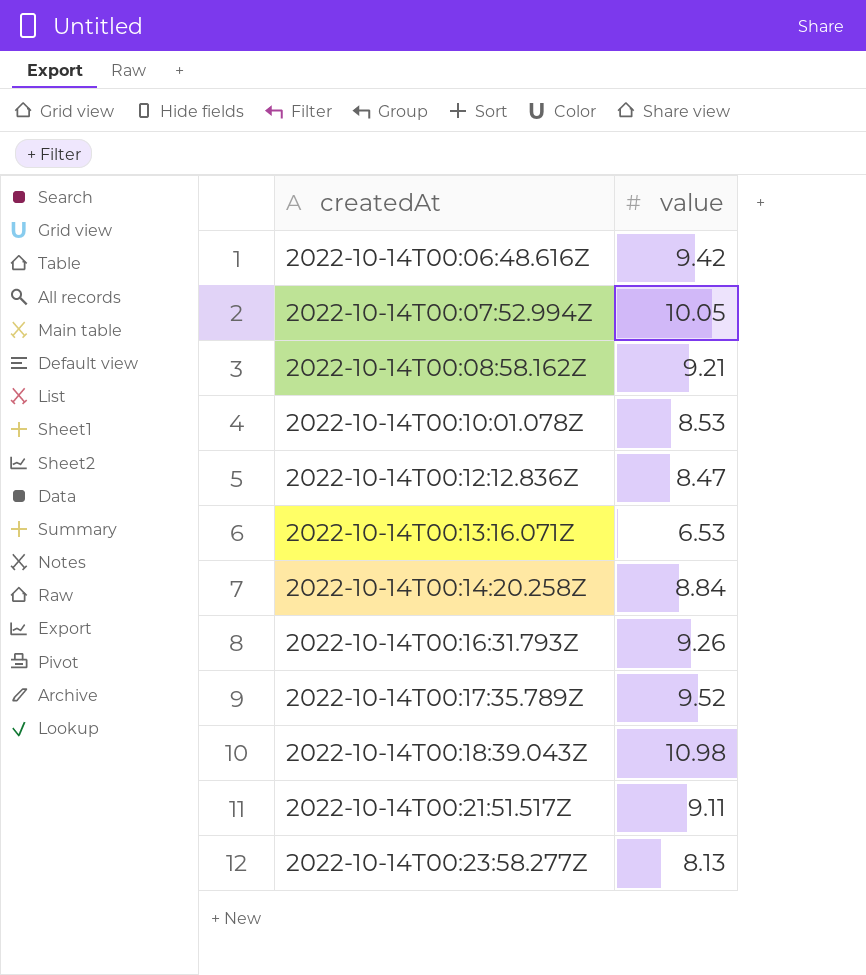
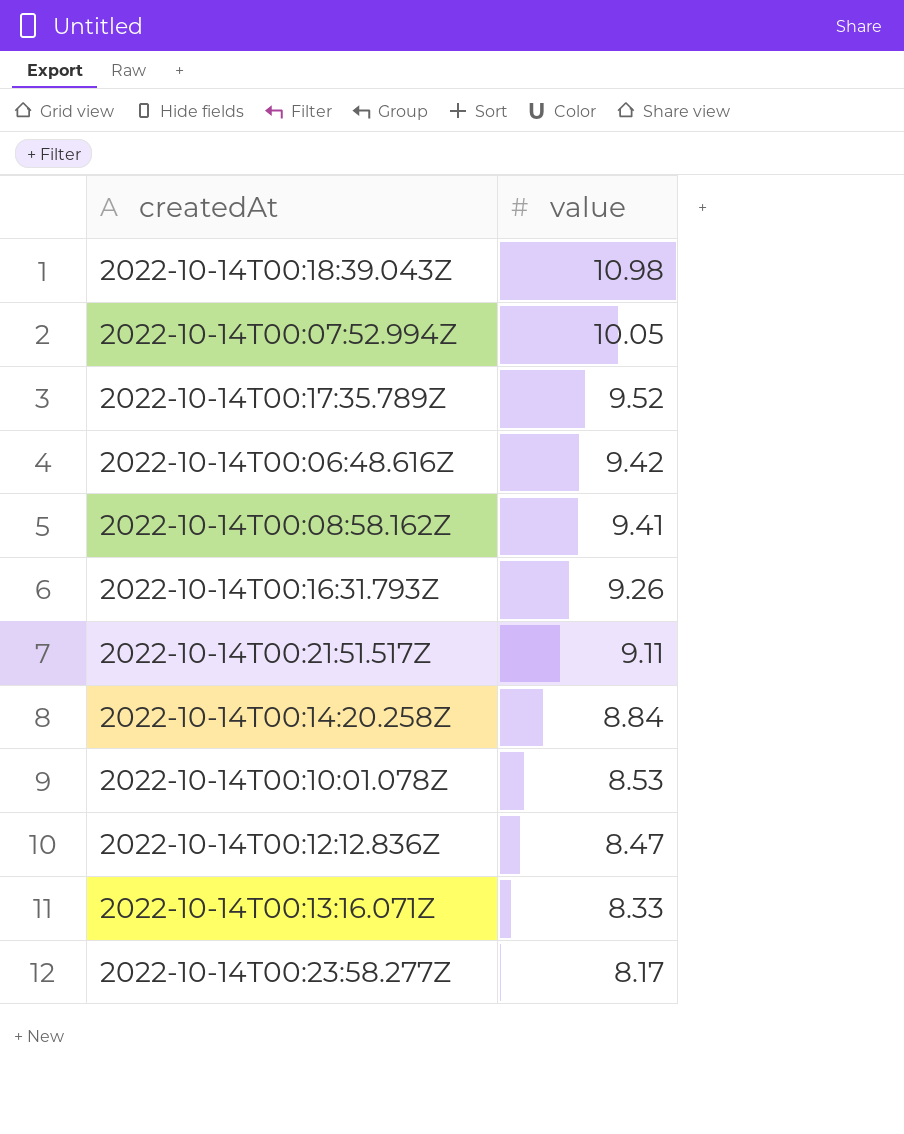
row order: createdAt ascending -> value descending
2022-10-14T00:08:58.162Z | value: 9.21 -> 9.41
2022-10-14T00:13:16.071Z | value: 6.53 -> 8.33
2022-10-14T00:23:58.277Z | value: 8.13 -> 8.17

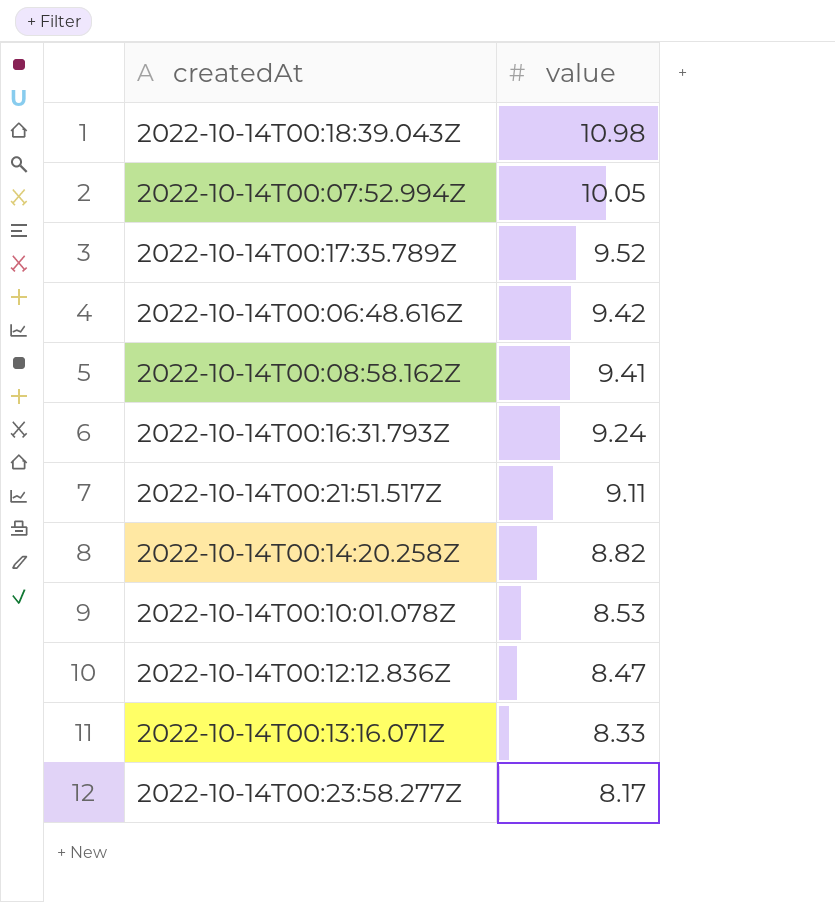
2022-10-14T00:16:31.793Z | value: 9.26 -> 9.24
2022-10-14T00:14:20.258Z | value: 8.84 -> 8.82

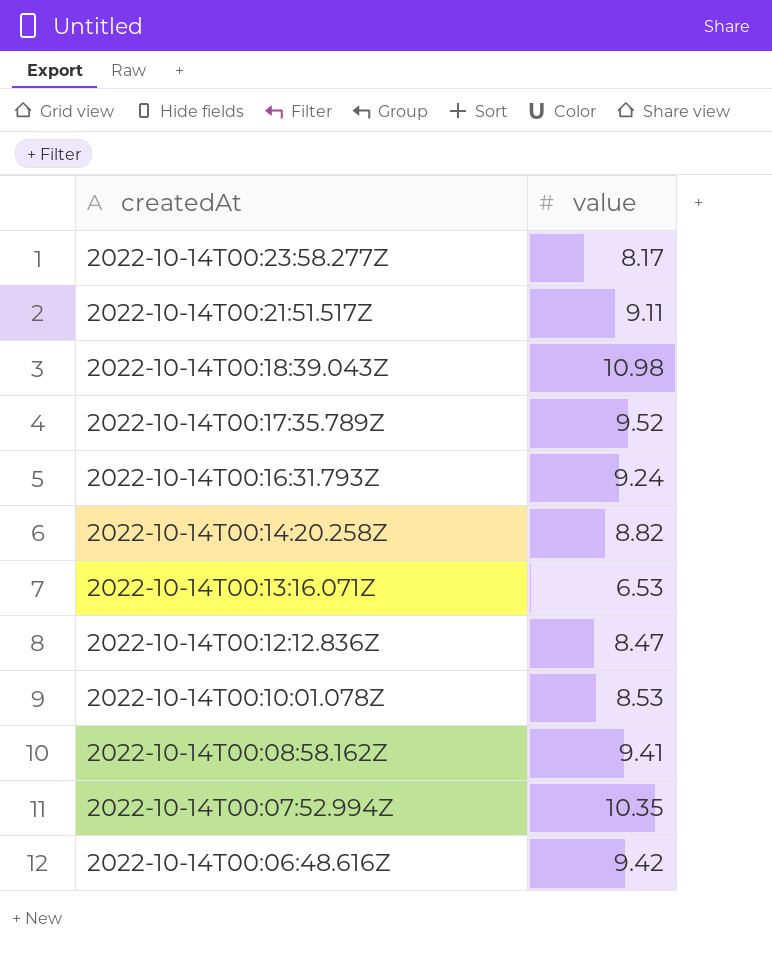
row order: value descending -> createdAt descending
2022-10-14T00:13:16.071Z | value: 8.33 -> 6.53
2022-10-14T00:07:52.994Z | value: 10.05 -> 10.35

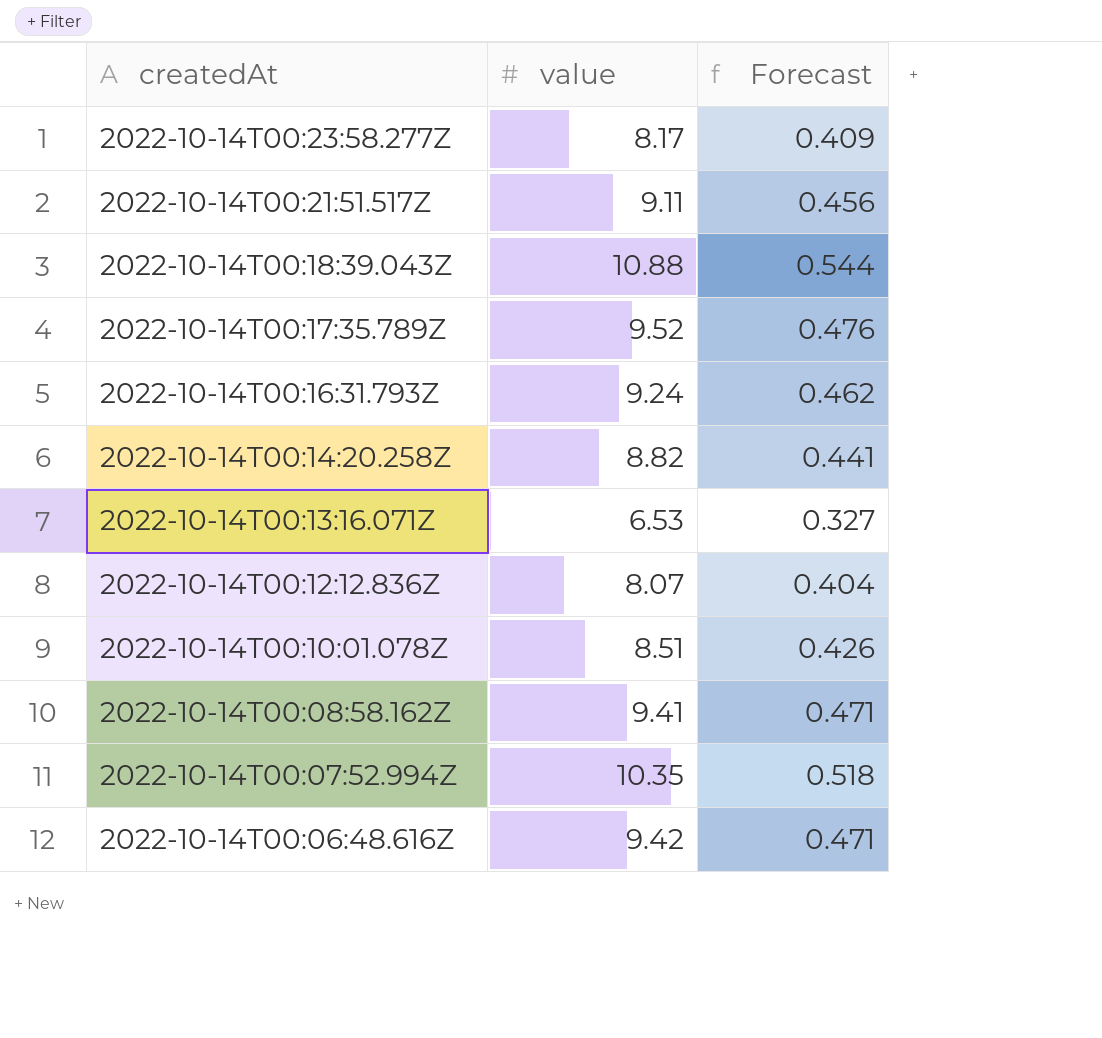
column Forecast | formula: none -> [value] * 0.05
2022-10-14T00:18:39.043Z | value: 10.98 -> 10.88
2022-10-14T00:12:12.836Z | value: 8.47 -> 8.07
2022-10-14T00:10:01.078Z | value: 8.53 -> 8.51

